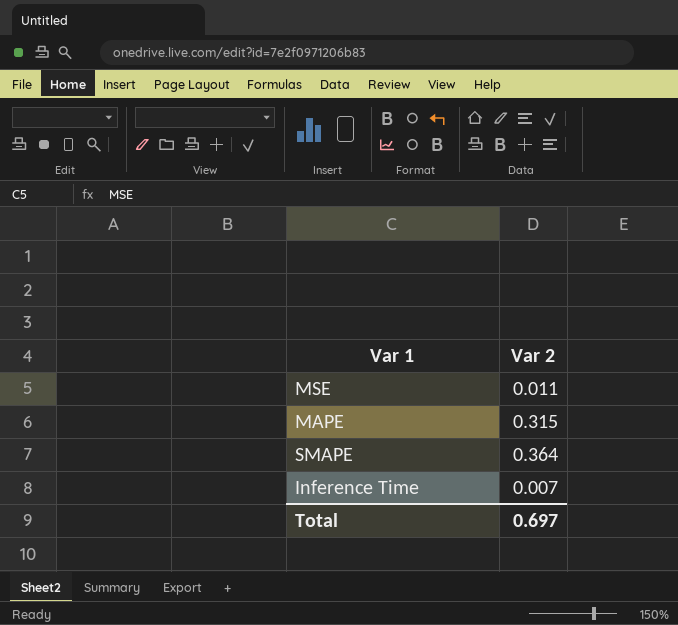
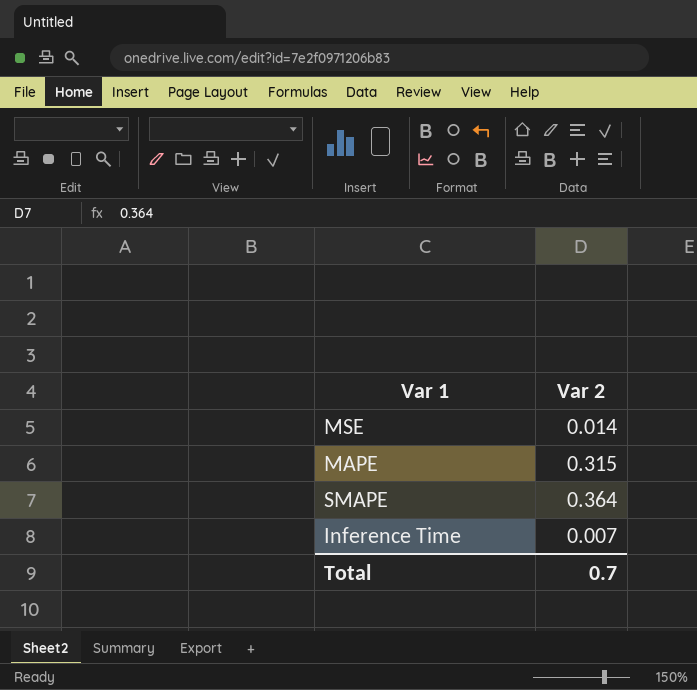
MSE | Var 2: 0.011 -> 0.014
Total | Var 2: 0.697 -> 0.7

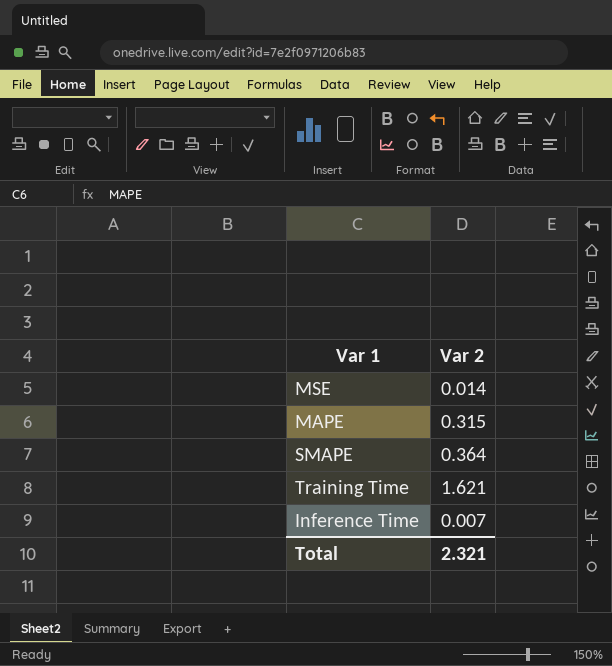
row Training Time: none -> 1.621
Total | Var 2: 0.7 -> 2.321

